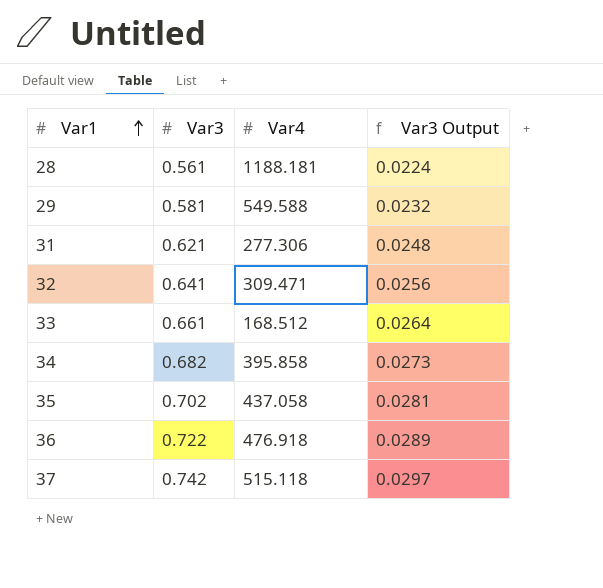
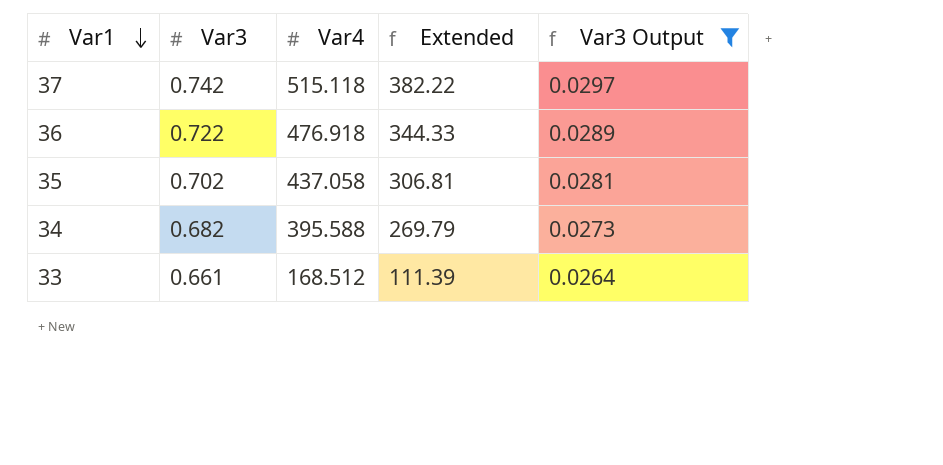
filter: none -> Var3 Output >= 0.0264
row order: Var1 ascending -> Var1 descending
column Extended | formula: none -> [Var3] * [Var4]
34 | Var4: 395.858 -> 395.588

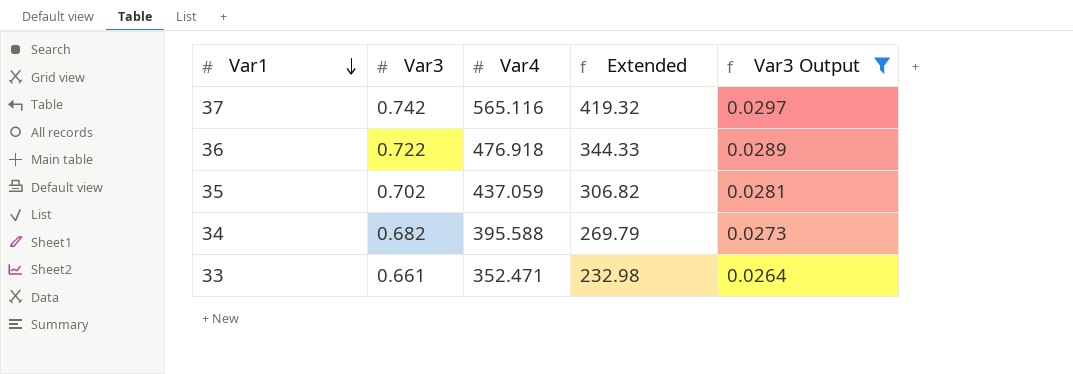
37 | Var4: 515.118 -> 565.116
37 | Extended: 382.22 -> 419.32
35 | Var4: 437.058 -> 437.059
35 | Extended: 306.81 -> 306.82
33 | Var4: 168.512 -> 352.471
33 | Extended: 111.39 -> 232.98

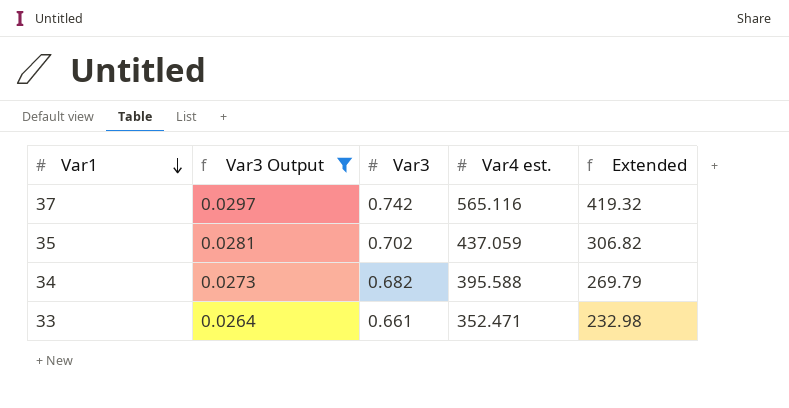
column Var3 Output | position: 5 -> 2
column name: Var4 -> Var4 est.
row 36: 0.722 | 476.918 | 344.33 | 0.0289 -> none

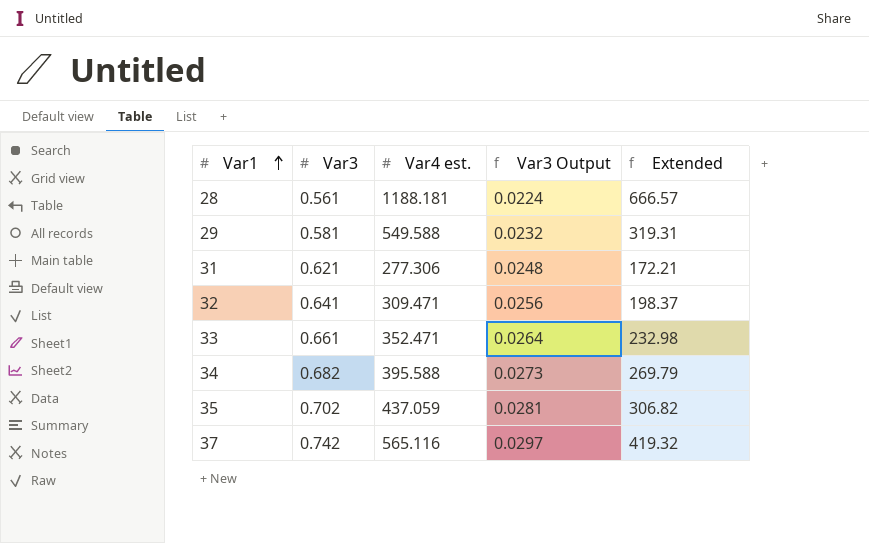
filter: Var3 Output >= 0.0264 -> none
row order: Var1 descending -> Var1 ascending
column Var3 Output | position: 2 -> 4

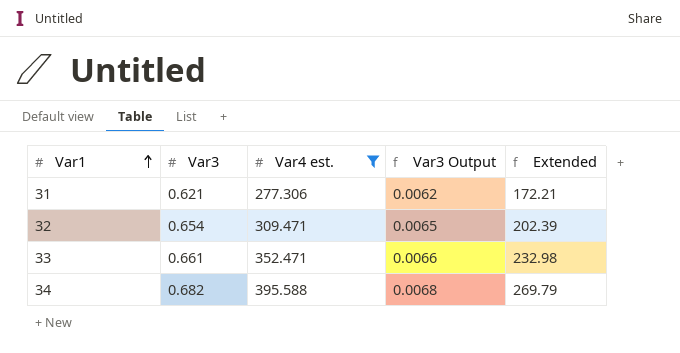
filter: none -> Var4 est. <= 395.588
column Var3 Output | formula: [Var3] * 0.04 -> [Var3] * 0.01
32 | Var3: 0.641 -> 0.654
32 | Extended: 198.37 -> 202.39

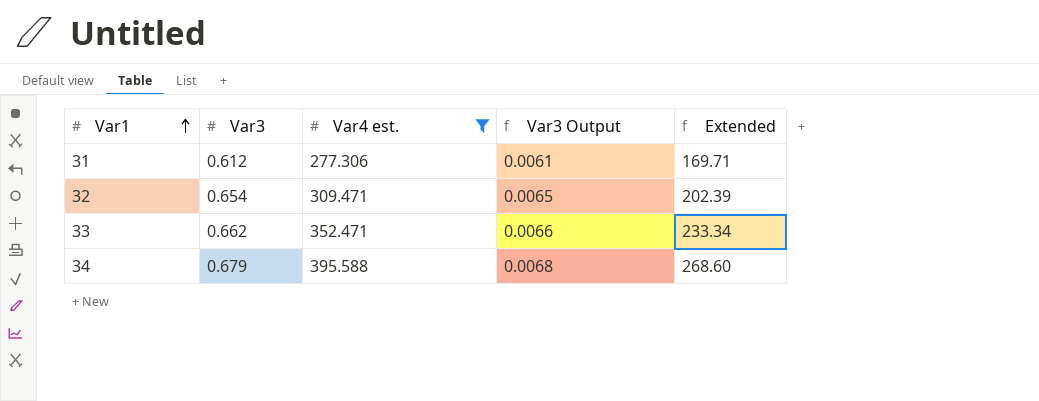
31 | Var3: 0.621 -> 0.612
31 | Var3 Output: 0.0062 -> 0.0061
31 | Extended: 172.21 -> 169.71
33 | Var3: 0.661 -> 0.662
33 | Extended: 232.98 -> 233.34
34 | Var3: 0.682 -> 0.679
34 | Extended: 269.79 -> 268.60

